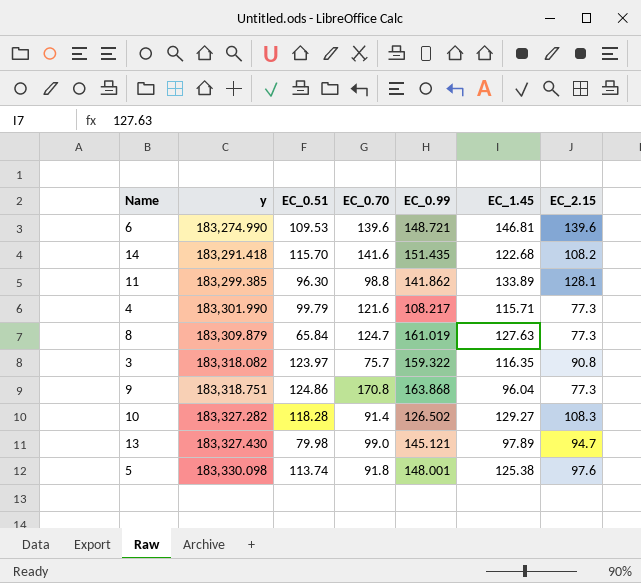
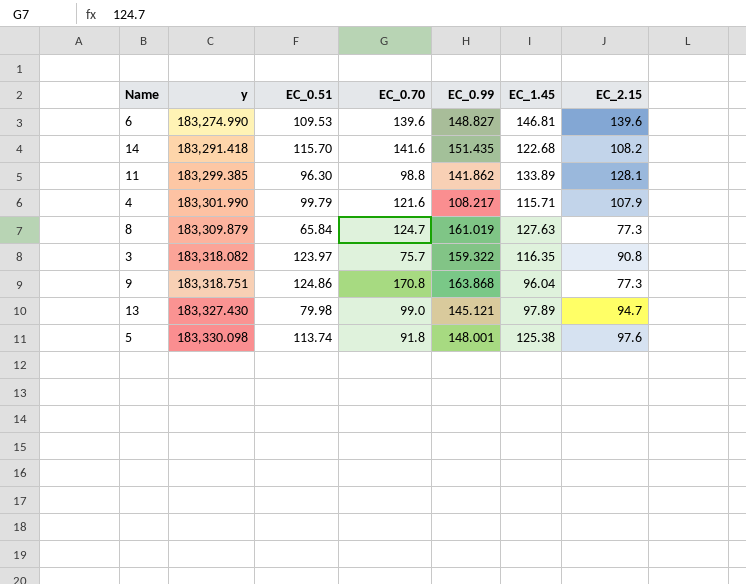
row 10: 183,327.282 | 118.28 | 91.4 | 126.502 | 129.27 | 108.3 -> none
6 | EC_0.99: 148.721 -> 148.827
4 | EC_2.15: 77.3 -> 107.9

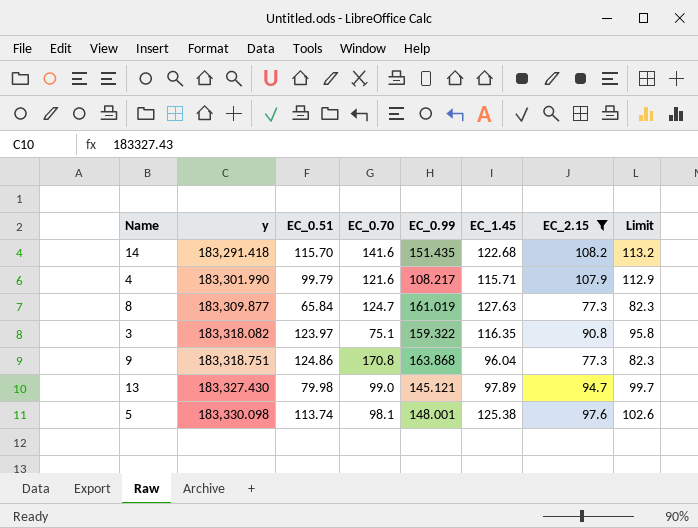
filter: none -> EC_2.15 <= 108.2
column Limit | formula: none -> [EC_2.15] + 5
8 | y: 183,309.879 -> 183,309.877
3 | EC_0.70: 75.7 -> 75.1
5 | EC_0.70: 91.8 -> 98.1

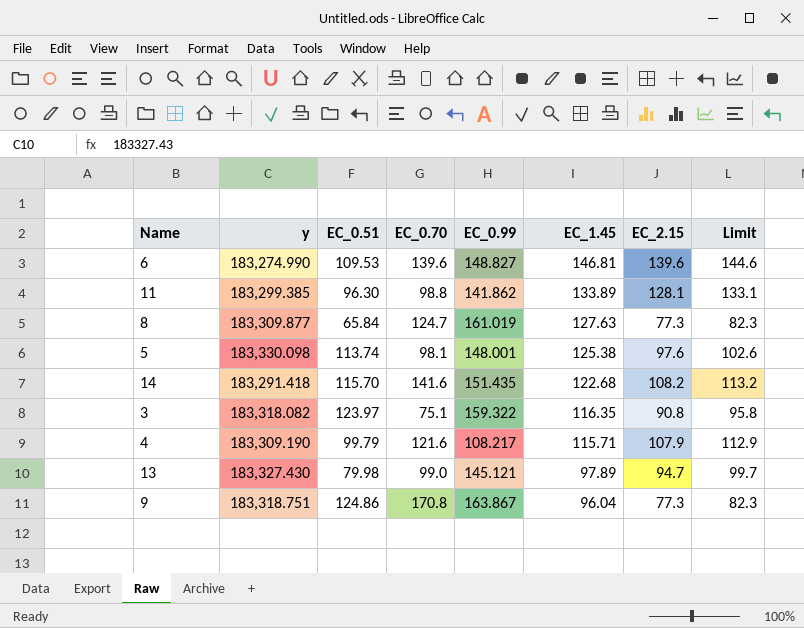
filter: EC_2.15 <= 108.2 -> none
row order: y ascending -> EC_1.45 descending
4 | y: 183,301.990 -> 183,309.190
9 | EC_0.99: 163.868 -> 163.867

